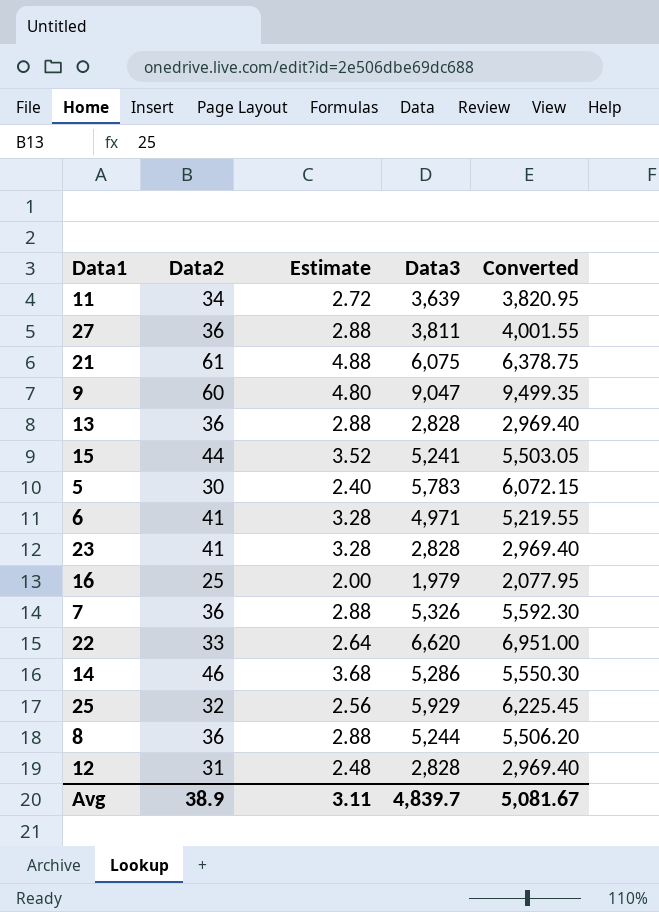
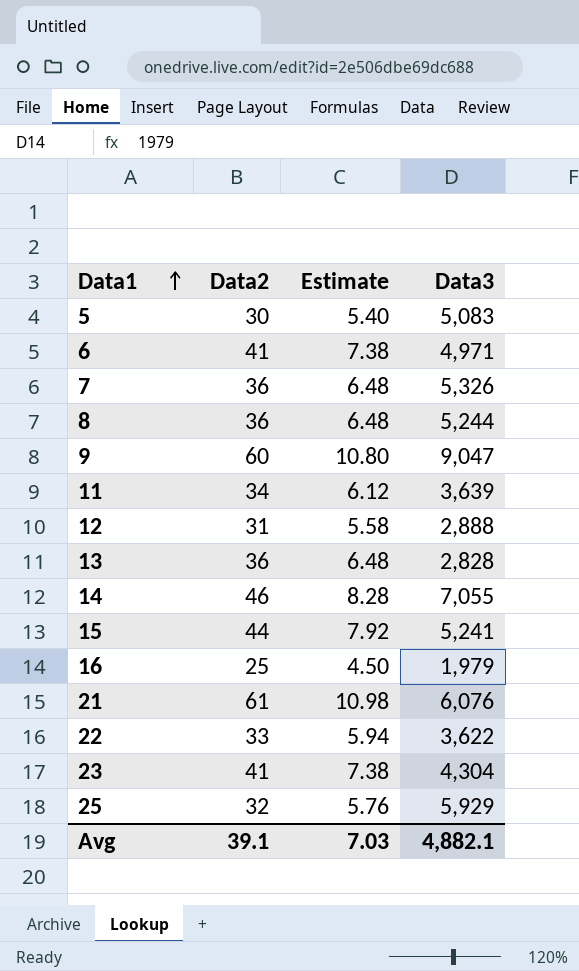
row order: none -> Data1 ascending
column Converted | formula: [Data3] * 1.05 -> none
column Estimate | formula: [Data2] * 0.08 -> [Data2] * 0.18
row 27: 36 | 2.88 | 3,811 | 4,001.55 -> none
5 | Data3: 5,783 -> 5,083
12 | Data3: 2,828 -> 2,888
14 | Data3: 5,286 -> 7,055
21 | Data3: 6,075 -> 6,076
22 | Data3: 6,620 -> 3,622
23 | Data3: 2,828 -> 4,304
Avg | Data2: 38.9 -> 39.1
Avg | Estimate: 3.11 -> 7.03
Avg | Data3: 4,839.7 -> 4,882.1

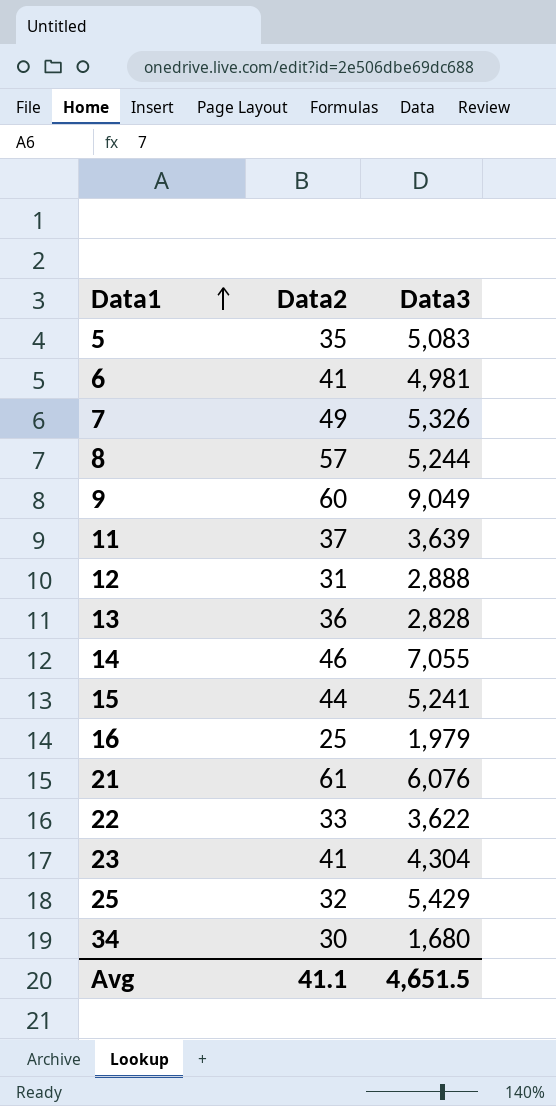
column Estimate | formula: [Data2] * 0.18 -> none
5 | Data2: 30 -> 35
6 | Data3: 4,971 -> 4,981
7 | Data2: 36 -> 49
8 | Data2: 36 -> 57
9 | Data3: 9,047 -> 9,049
11 | Data2: 34 -> 37
25 | Data3: 5,929 -> 5,429
row 34: none -> 30 | 1,680
Avg | Data2: 39.1 -> 41.1
Avg | Data3: 4,882.1 -> 4,651.5

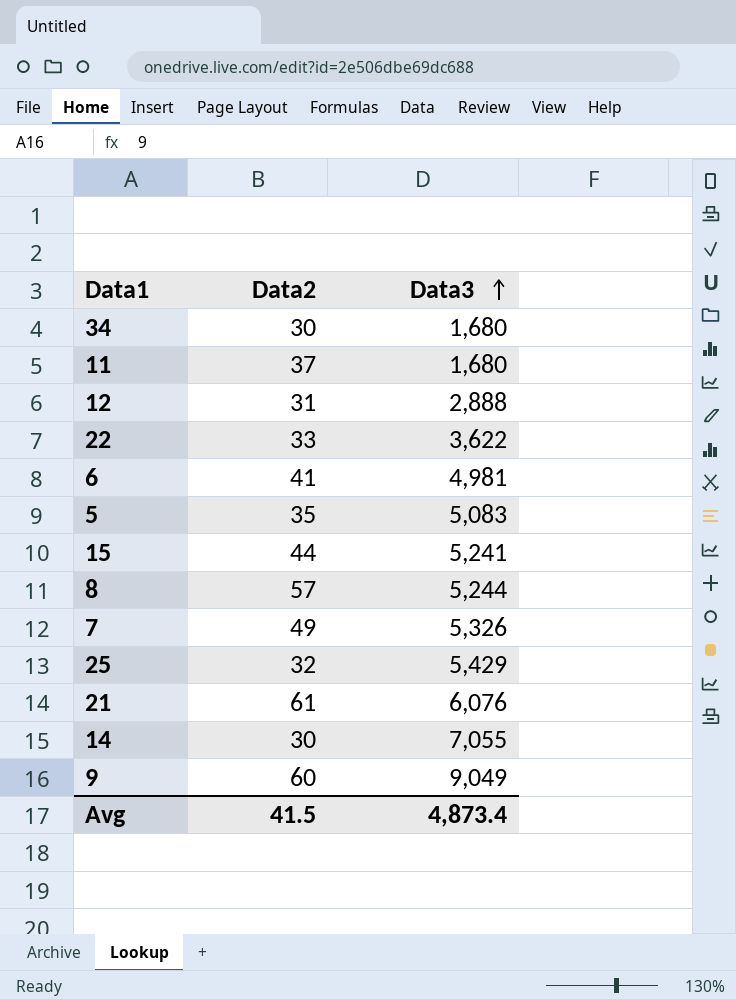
row order: Data1 ascending -> Data3 ascending
row 13: 36 | 2,828 -> none
row 16: 25 | 1,979 -> none
row 23: 41 | 4,304 -> none
11 | Data3: 3,639 -> 1,680
14 | Data2: 46 -> 30
Avg | Data2: 41.1 -> 41.5
Avg | Data3: 4,651.5 -> 4,873.4

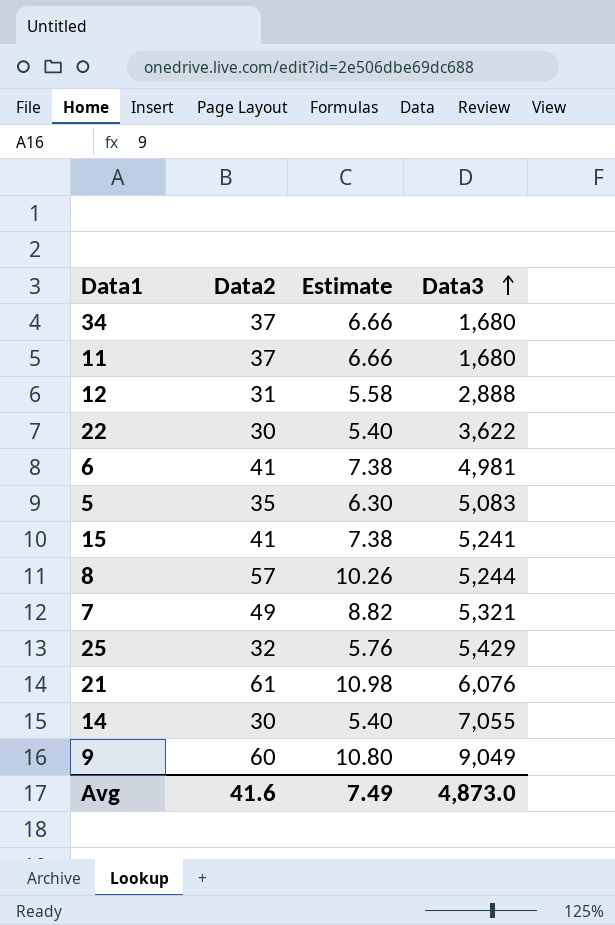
column Estimate | formula: none -> [Data2] * 0.18
34 | Data2: 30 -> 37
22 | Data2: 33 -> 30
15 | Data2: 44 -> 41
7 | Data3: 5,326 -> 5,321
Avg | Data2: 41.5 -> 41.6
Avg | Data3: 4,873.4 -> 4,873.0

